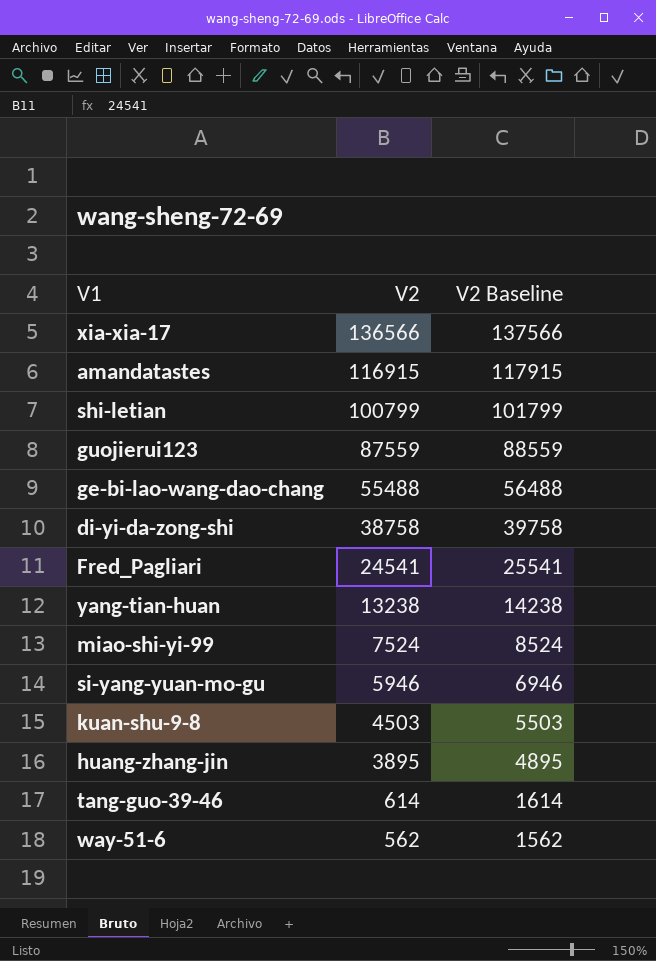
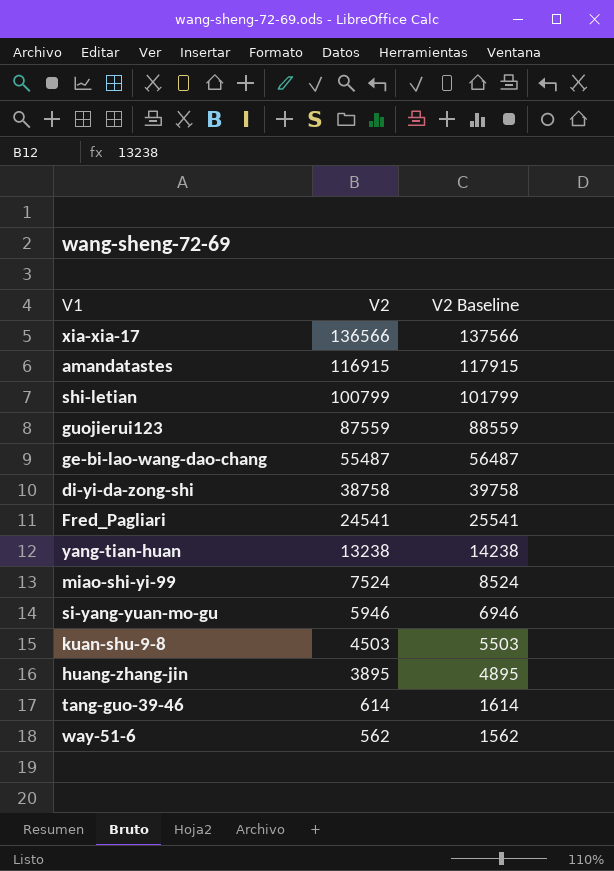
ge-bi-lao-wang-dao-chang | V2: 55488 -> 55487
ge-bi-lao-wang-dao-chang | V2 Baseline: 56488 -> 56487

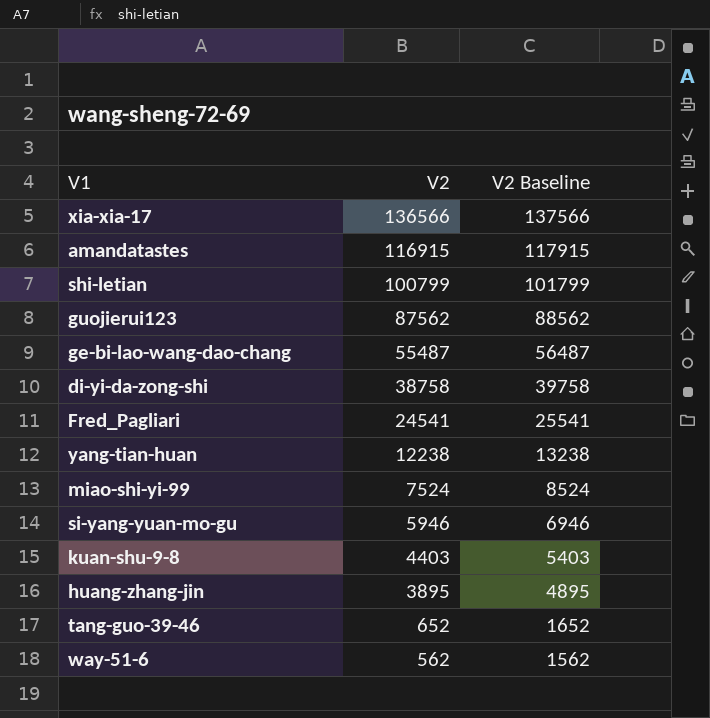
guojierui123 | V2: 87559 -> 87562
guojierui123 | V2 Baseline: 88559 -> 88562
yang-tian-huan | V2: 13238 -> 12238
yang-tian-huan | V2 Baseline: 14238 -> 13238
kuan-shu-9-8 | V2: 4503 -> 4403
kuan-shu-9-8 | V2 Baseline: 5503 -> 5403
tang-guo-39-46 | V2: 614 -> 652
tang-guo-39-46 | V2 Baseline: 1614 -> 1652

